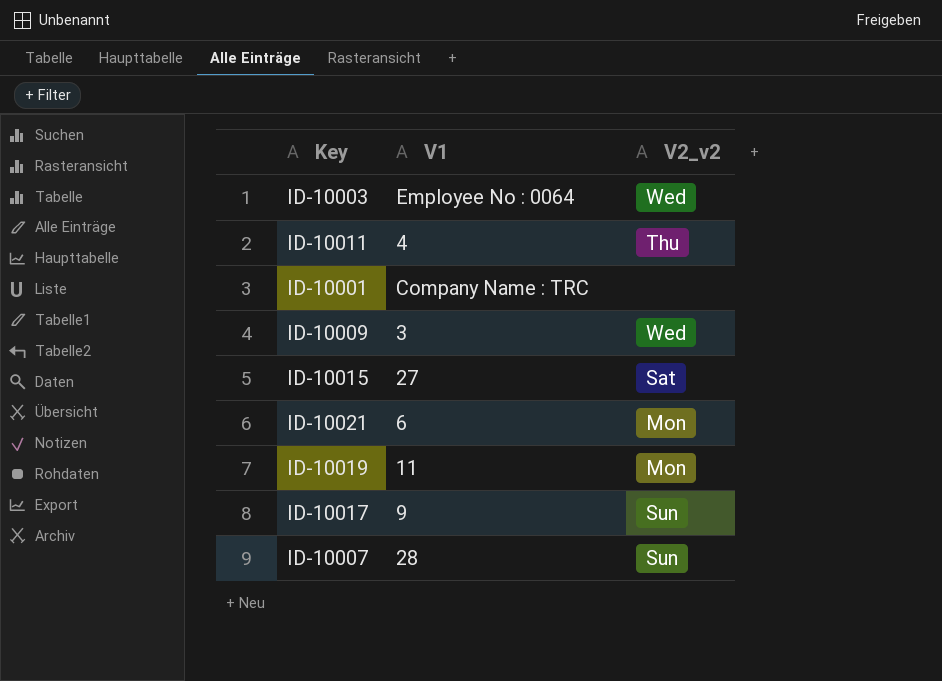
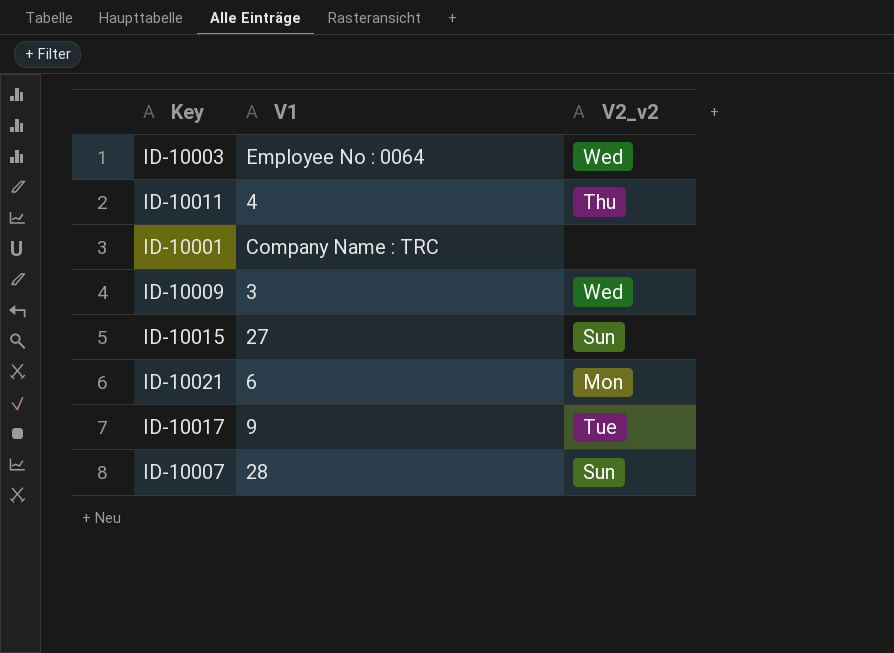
row ID-10019: 11 | Mon -> none
ID-10015 | V2_v2: Sat -> Sun
ID-10017 | V2_v2: Sun -> Tue

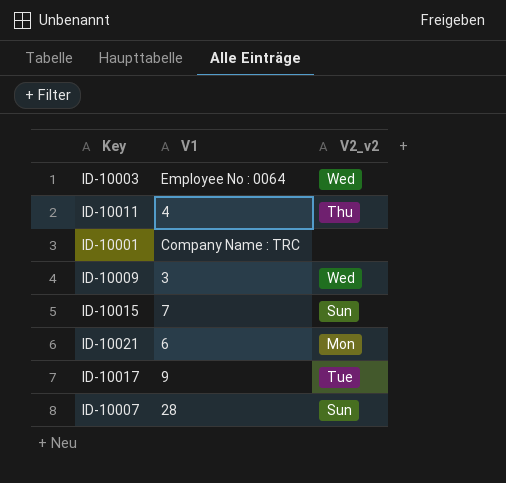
ID-10015 | V1: 27 -> 7

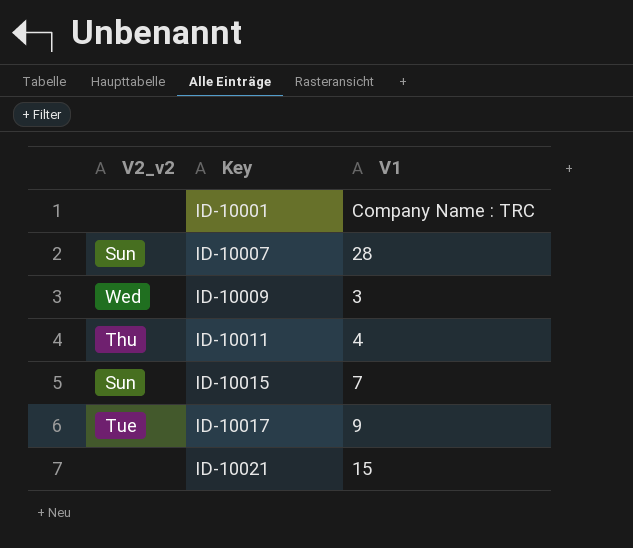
row order: none -> Key ascending
column V2_v2 | position: 3 -> 1
row ID-10003: Employee No : 0064 | Wed -> none
ID-10021 | V2_v2: Mon -> none
ID-10021 | V1: 6 -> 15

